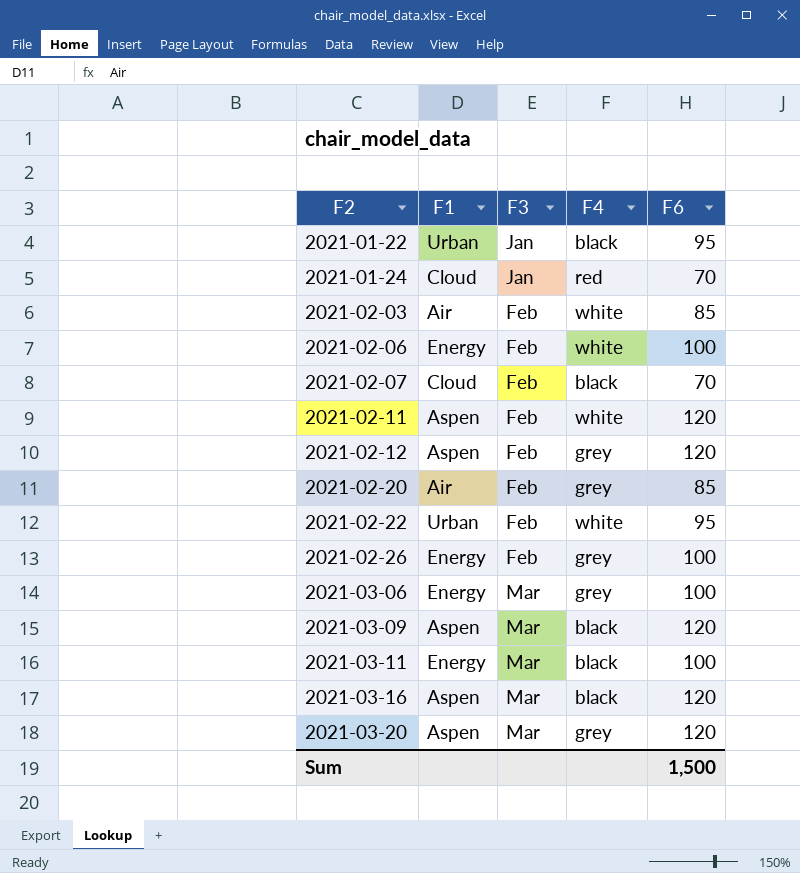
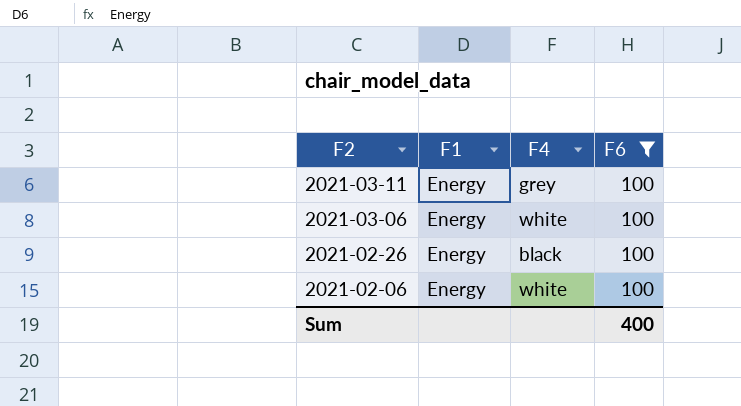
filter: none -> F6 = 100
row order: F2 ascending -> F2 descending
column F3 | position: 3 -> none
2021-03-11 | F4: black -> grey
2021-03-06 | F4: grey -> white
2021-02-26 | F4: grey -> black
Sum | F6: 1,500 -> 400

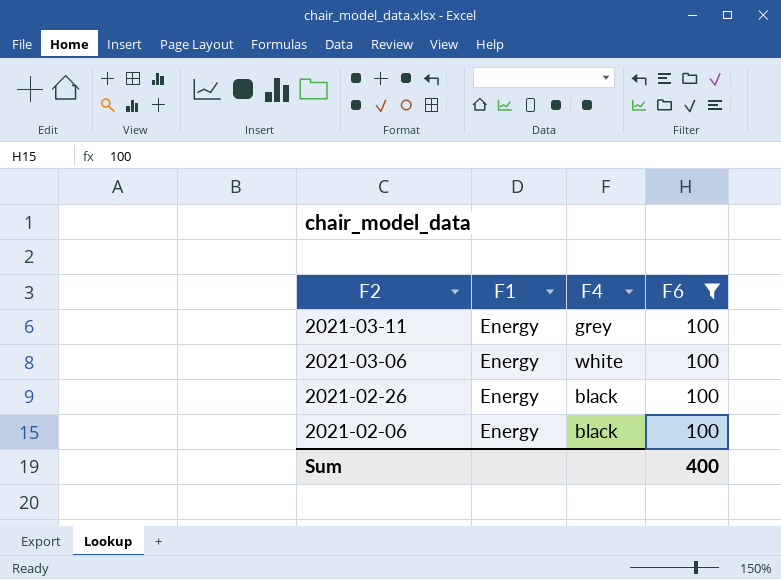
2021-02-06 | F4: white -> black

